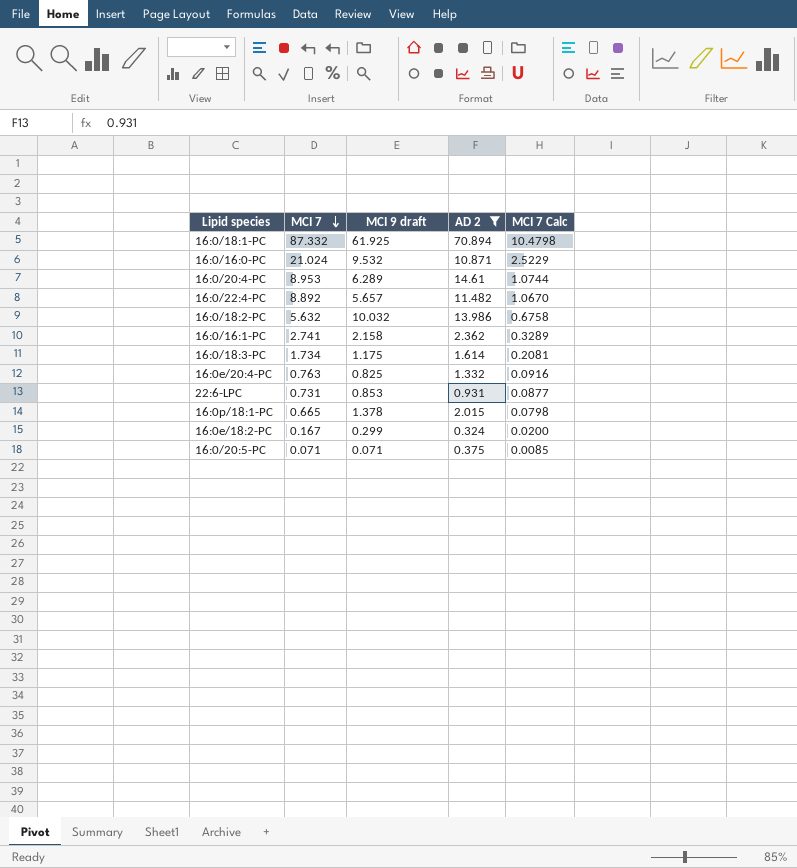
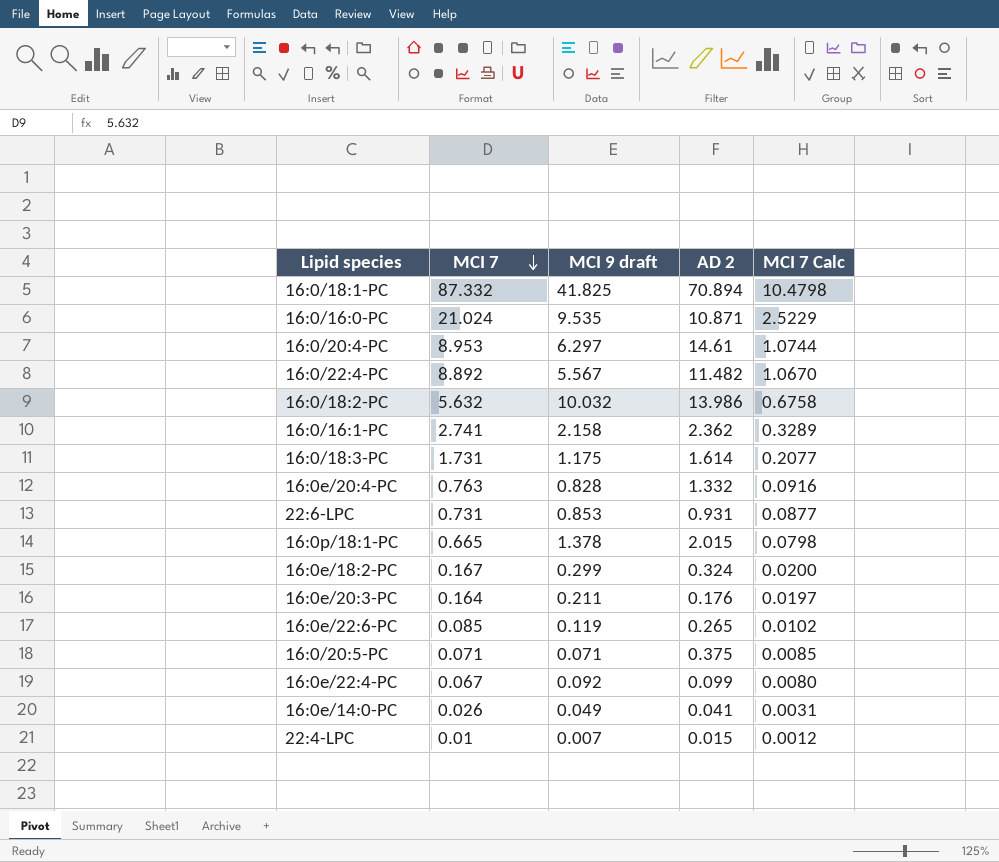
filter: AD 2 >= 0.324 -> none
16:0/18:1-PC | MCI 9 draft: 61.925 -> 41.825
16:0/16:0-PC | MCI 9 draft: 9.532 -> 9.535
16:0/20:4-PC | MCI 9 draft: 6.289 -> 6.297
16:0/22:4-PC | MCI 9 draft: 5.657 -> 5.567
16:0/18:3-PC | MCI 7: 1.734 -> 1.731
16:0/18:3-PC | MCI 7 Calc: 0.2081 -> 0.2077
16:0e/20:4-PC | MCI 9 draft: 0.825 -> 0.828

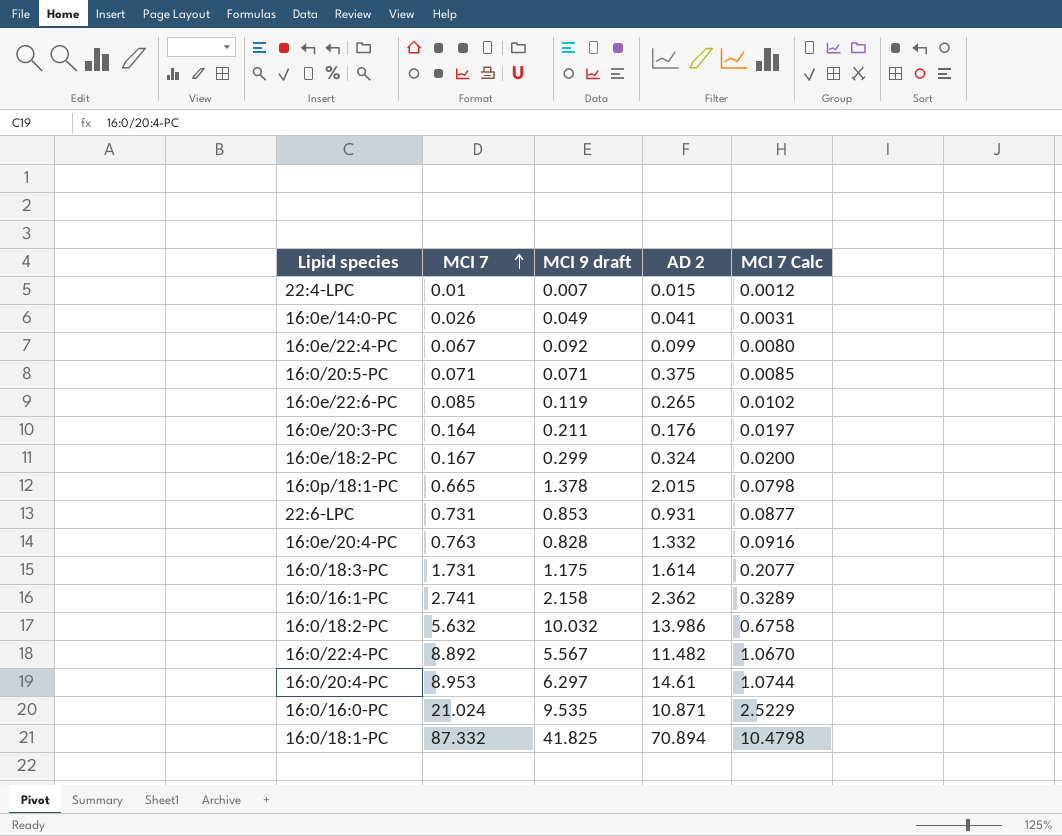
row order: MCI 7 descending -> MCI 7 ascending

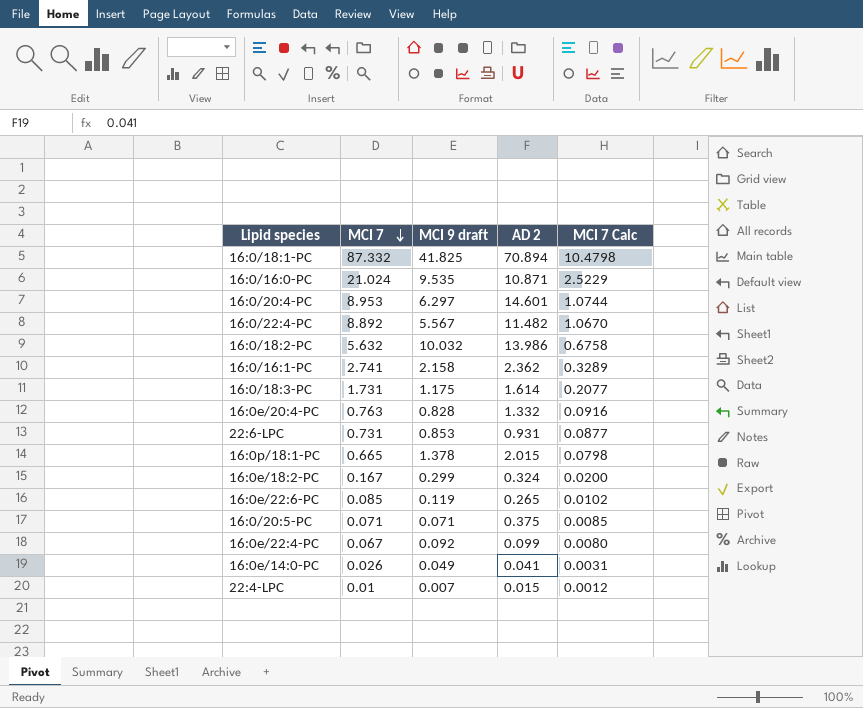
row order: MCI 7 ascending -> MCI 7 descending
row 16:0e/20:3-PC: 0.164 | 0.211 | 0.176 | 0.0197 -> none
16:0/20:4-PC | AD 2: 14.61 -> 14.601

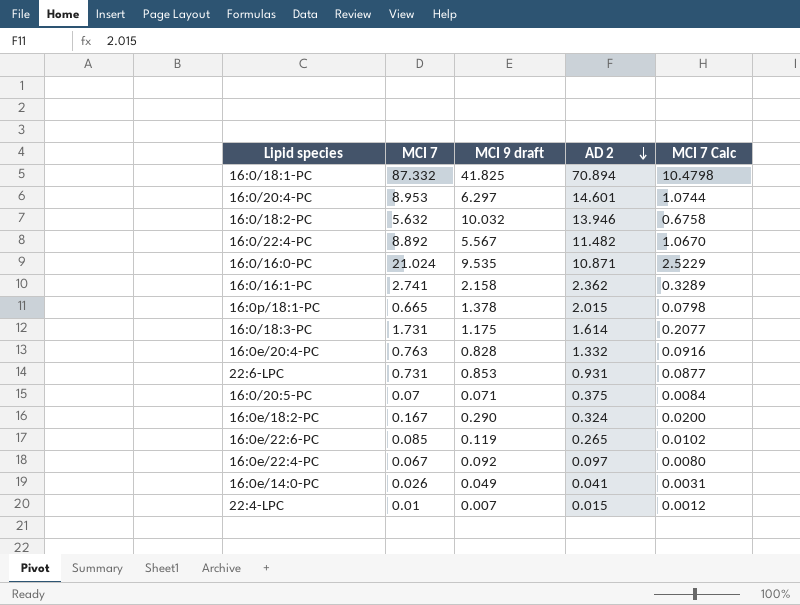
row order: MCI 7 descending -> AD 2 descending
16:0/18:2-PC | AD 2: 13.986 -> 13.946
16:0/20:5-PC | MCI 7: 0.071 -> 0.07
16:0/20:5-PC | MCI 7 Calc: 0.0085 -> 0.0084
16:0e/18:2-PC | MCI 9 draft: 0.299 -> 0.290
16:0e/22:4-PC | AD 2: 0.099 -> 0.097

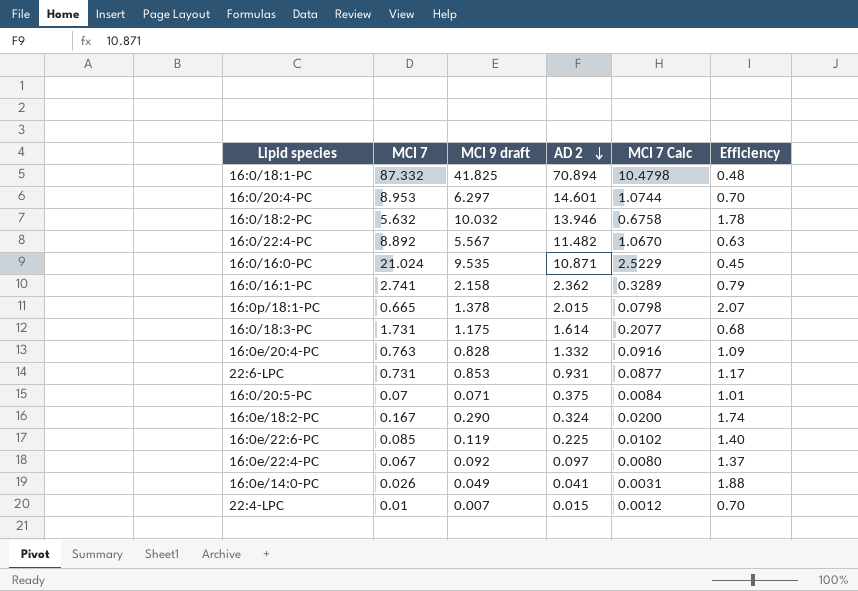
column Efficiency | formula: none -> [MCI 9 draft] / [MCI 7]
16:0e/22:6-PC | AD 2: 0.265 -> 0.225

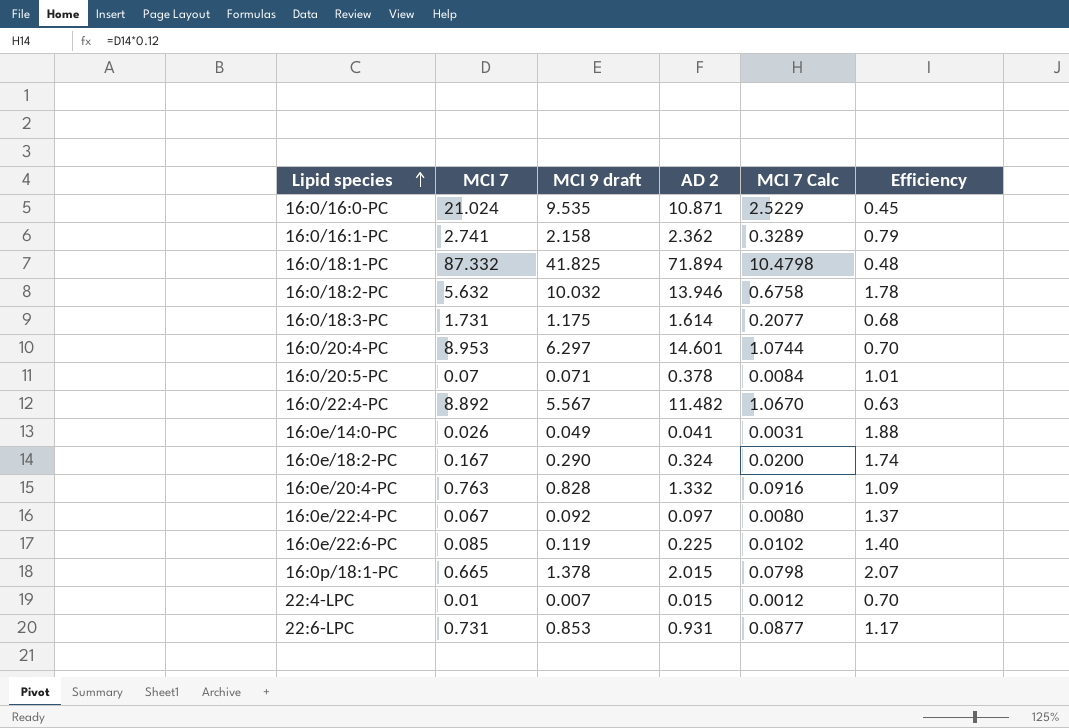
row order: AD 2 descending -> Lipid species ascending
16:0/18:1-PC | AD 2: 70.894 -> 71.894
16:0/20:5-PC | AD 2: 0.375 -> 0.378

